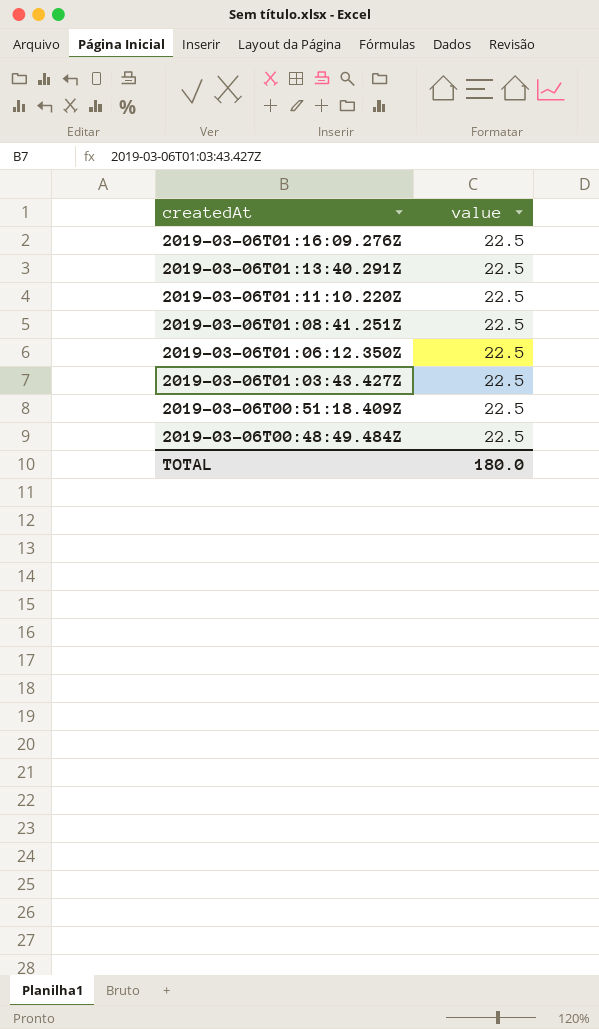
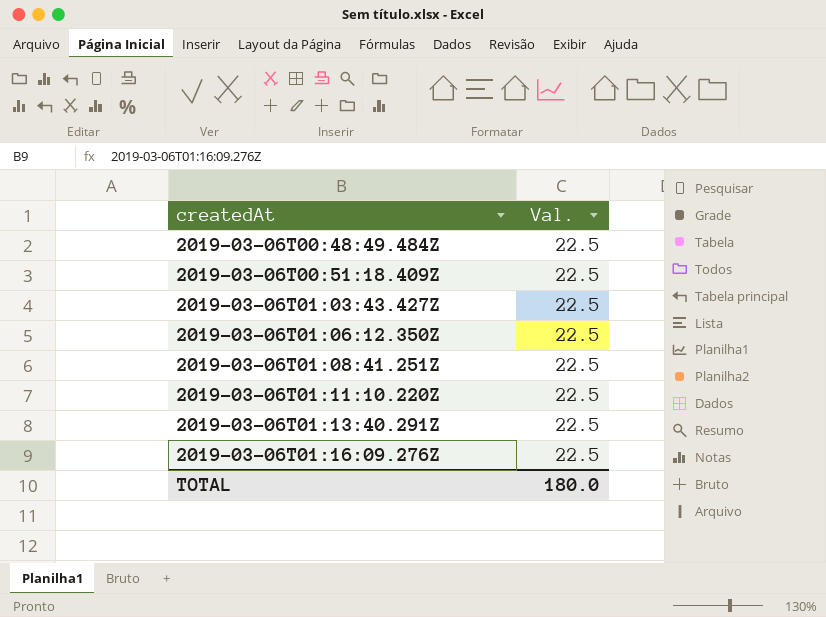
row order: createdAt descending -> createdAt ascending
column name: value -> Val.

